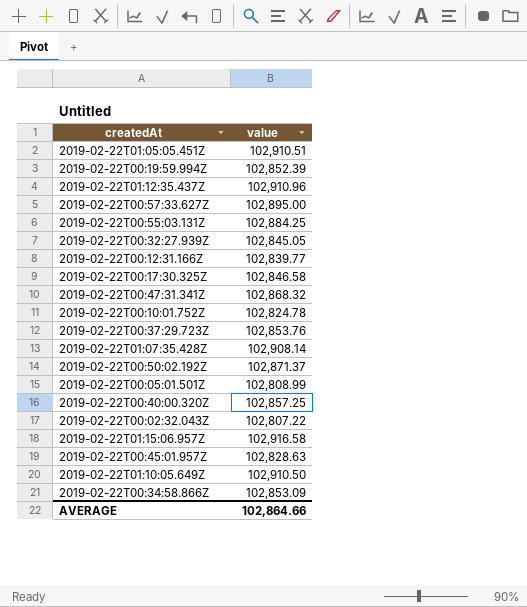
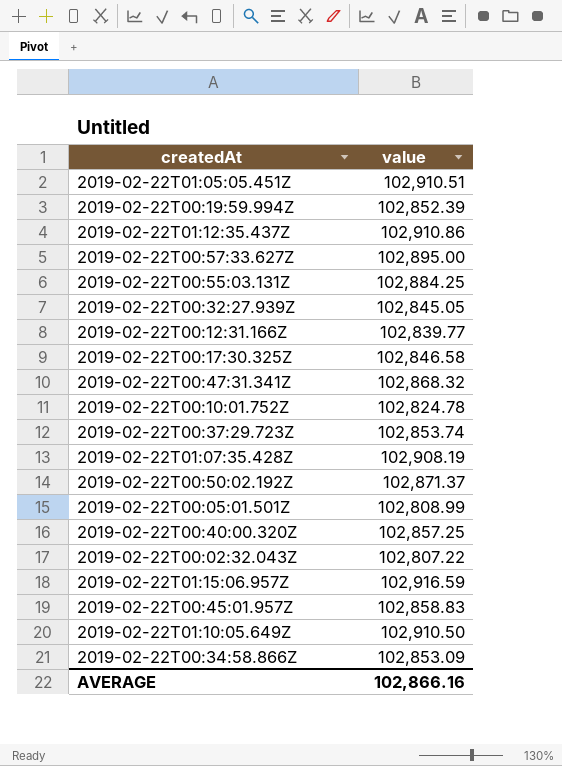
2019-02-22T01:12:35.437Z | value: 102,910.96 -> 102,910.86
2019-02-22T00:37:29.723Z | value: 102,853.76 -> 102,853.74
2019-02-22T01:07:35.428Z | value: 102,908.14 -> 102,908.19
2019-02-22T01:15:06.957Z | value: 102,916.58 -> 102,916.59
2019-02-22T00:45:01.957Z | value: 102,828.63 -> 102,858.83
AVERAGE | value: 102,864.66 -> 102,866.16

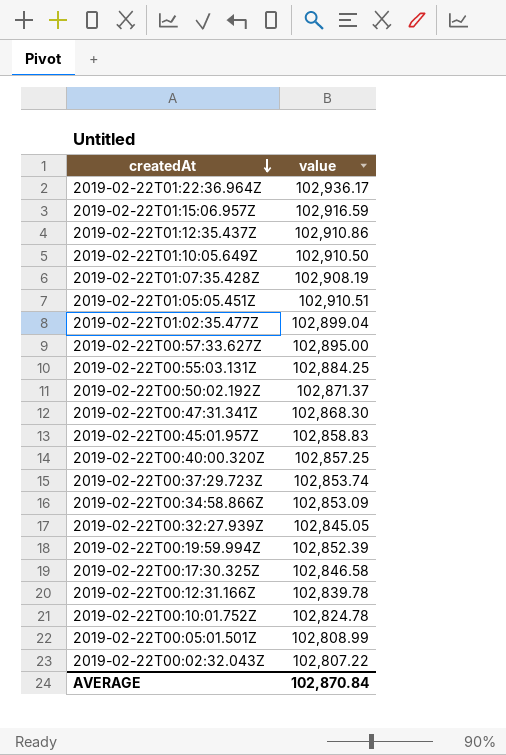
row order: none -> createdAt descending
row 2019-02-22T01:22:36.964Z: none -> 102,936.17
row 2019-02-22T01:02:35.477Z: none -> 102,899.04
2019-02-22T00:47:31.341Z | value: 102,868.32 -> 102,868.30
2019-02-22T00:12:31.166Z | value: 102,839.77 -> 102,839.78
AVERAGE | value: 102,866.16 -> 102,870.84

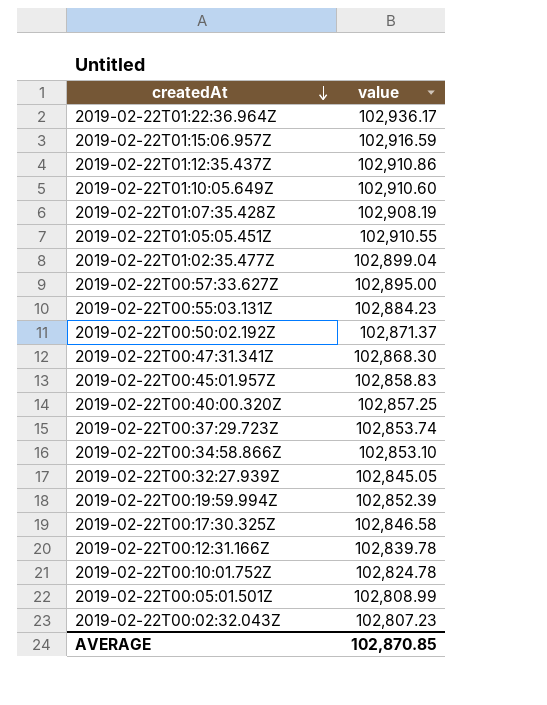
2019-02-22T01:10:05.649Z | value: 102,910.50 -> 102,910.60
2019-02-22T01:05:05.451Z | value: 102,910.51 -> 102,910.55
2019-02-22T00:55:03.131Z | value: 102,884.25 -> 102,884.23
2019-02-22T00:34:58.866Z | value: 102,853.09 -> 102,853.10
2019-02-22T00:02:32.043Z | value: 102,807.22 -> 102,807.23
AVERAGE | value: 102,870.84 -> 102,870.85

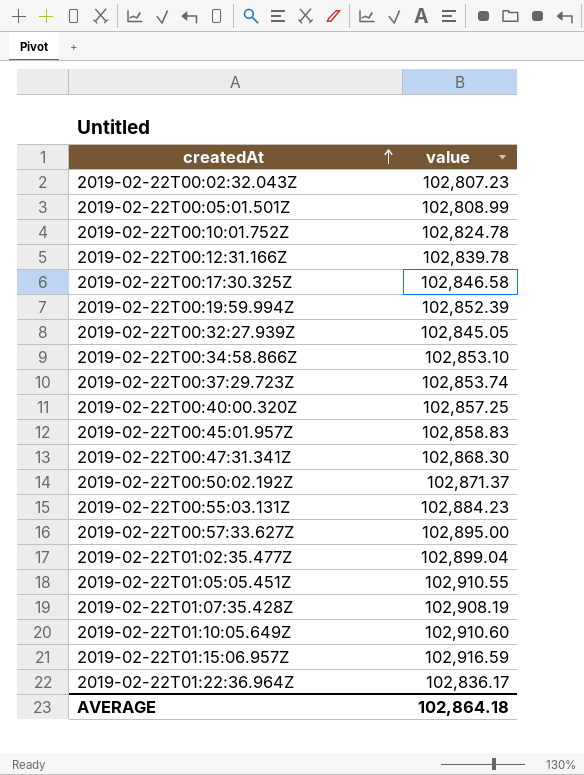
row order: createdAt descending -> createdAt ascending
row 2019-02-22T01:12:35.437Z: 102,910.86 -> none
2019-02-22T01:22:36.964Z | value: 102,936.17 -> 102,836.17
AVERAGE | value: 102,870.85 -> 102,864.18

